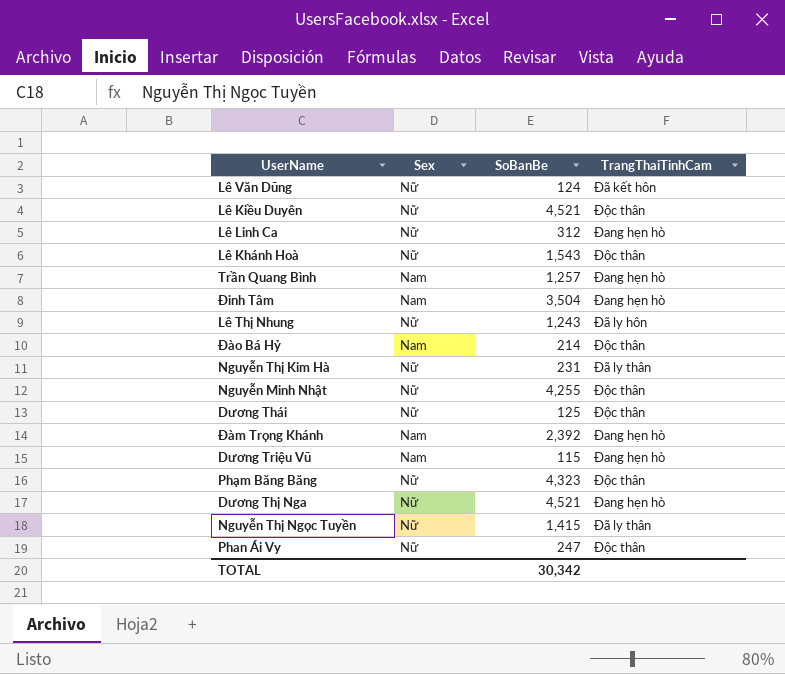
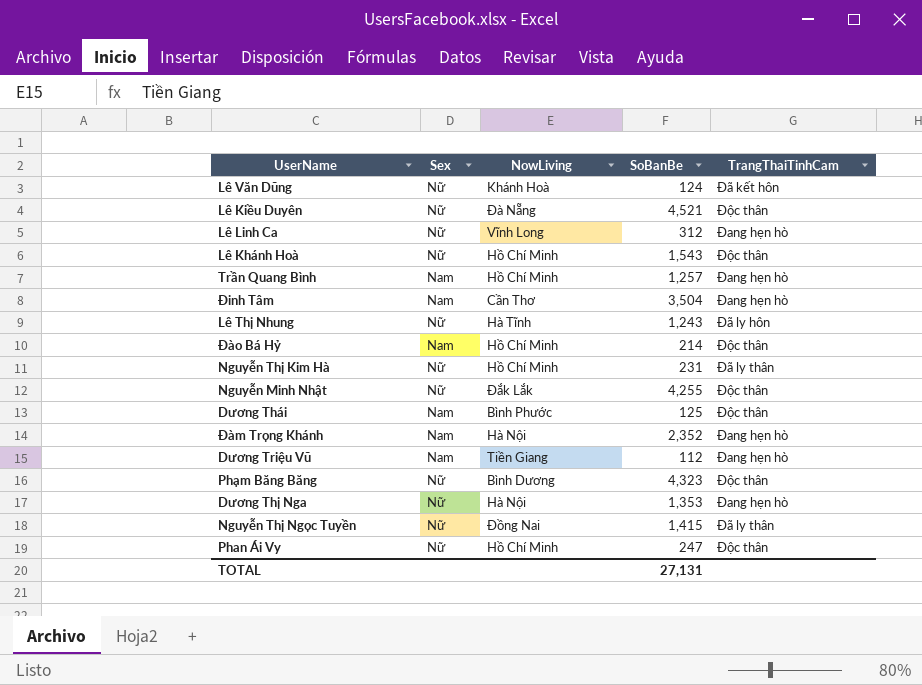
column NowLiving | position: none -> 3
Dương Thái | Sex: Nữ -> Nam
Đàm Trọng Khánh | SoBanBe: 2,392 -> 2,352
Dương Triệu Vũ | SoBanBe: 115 -> 112
Dương Thị Nga | SoBanBe: 4,521 -> 1,353
TOTAL | SoBanBe: 30,342 -> 27,131

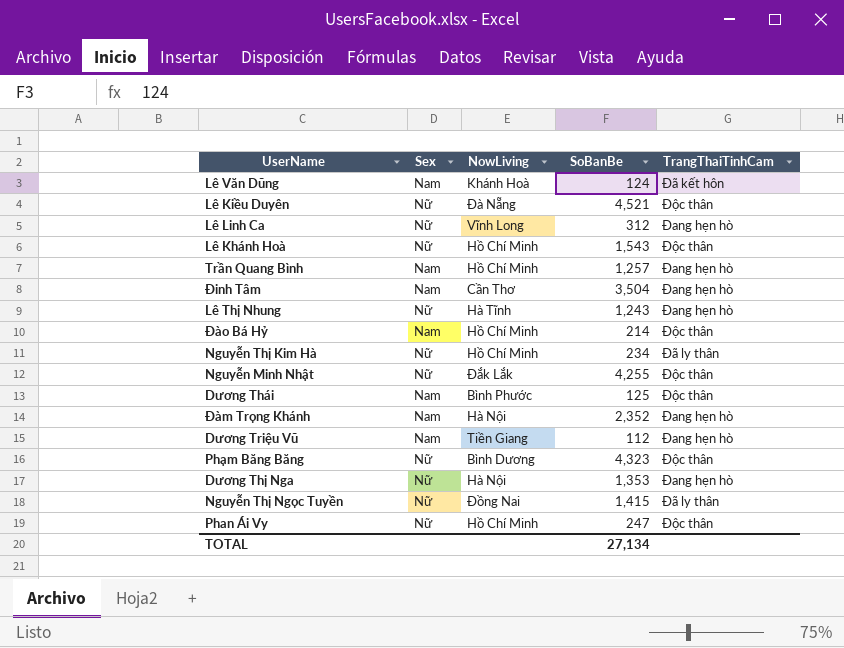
Lê Văn Dũng | Sex: Nữ -> Nam
Lê Thị Nhung | TrangThaiTinhCam: Đã ly hôn -> Đang hẹn hò
Nguyễn Thị Kim Hà | SoBanBe: 231 -> 234
TOTAL | SoBanBe: 27,131 -> 27,134

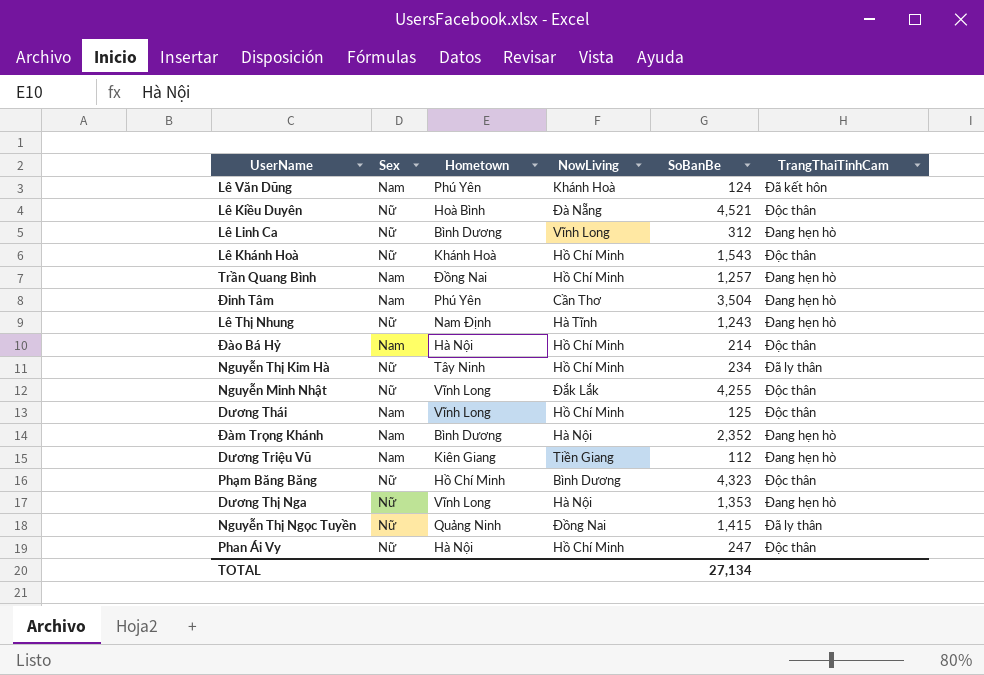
column Hometown | position: none -> 3
Dương Thái | NowLiving: Bình Phước -> Hồ Chí Minh

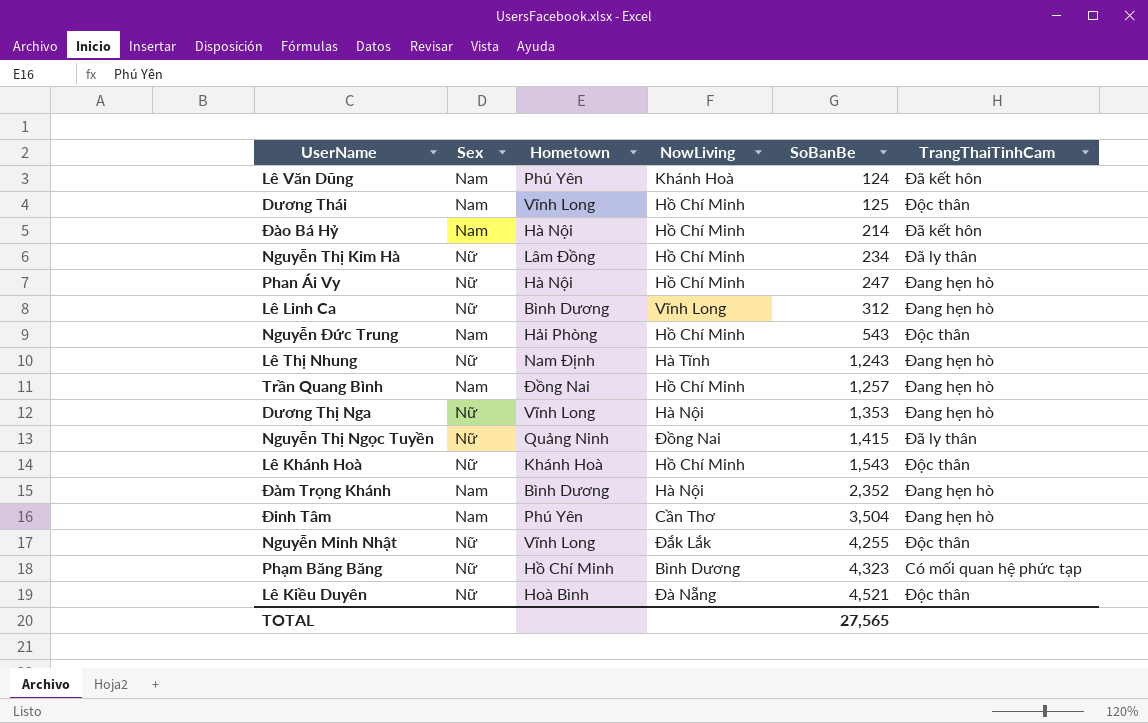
row order: none -> SoBanBe ascending
row Dương Triệu Vũ: Nam | Kiên Giang | Tiền Giang | 112 | Đang hẹn hò -> none
Đào Bá Hỷ | TrangThaiTinhCam: Độc thân -> Đã kết hôn
Nguyễn Thị Kim Hà | Hometown: Tây Ninh -> Lâm Đồng
Phan Ái Vy | TrangThaiTinhCam: Độc thân -> Đang hẹn hò
row Nguyễn Đức Trung: none -> Nam | Hải Phòng | Hồ Chí Minh | 543 | Độc thân
Phạm Băng Băng | TrangThaiTinhCam: Độc thân -> Có mối quan hệ phức tạp
TOTAL | SoBanBe: 27,134 -> 27,565

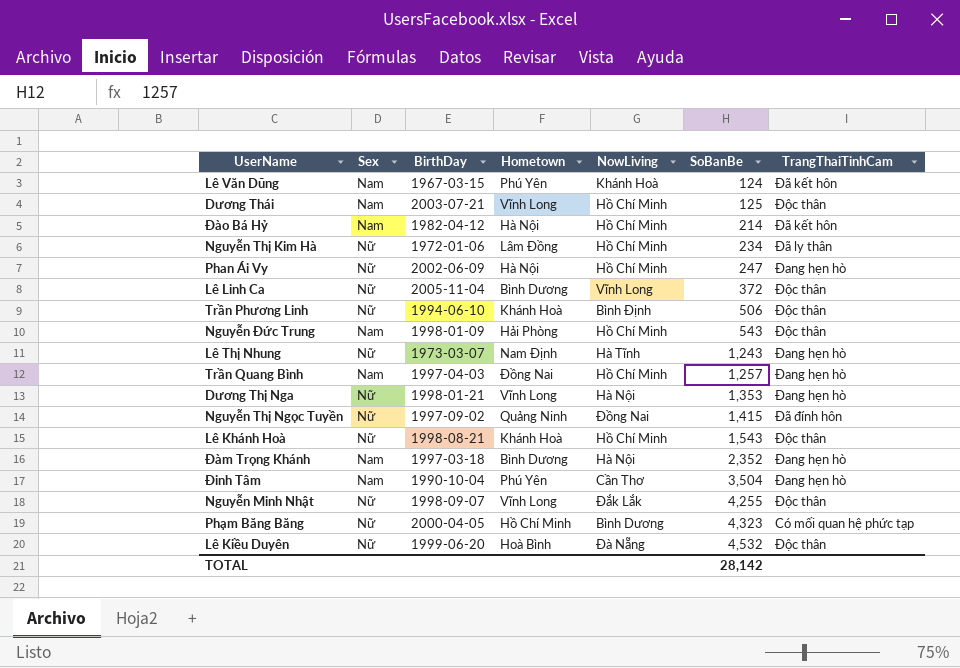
column BirthDay | position: none -> 3
Lê Linh Ca | SoBanBe: 312 -> 372
Lê Linh Ca | TrangThaiTinhCam: Đang hẹn hò -> Độc thân
row Trần Phương Linh: none -> Nữ | 1994-06-10 | Khánh Hoà | Bình Định | 506 | Độc thân
Nguyễn Thị Ngọc Tuyền | TrangThaiTinhCam: Đã ly thân -> Đã đính hôn
Lê Kiều Duyên | SoBanBe: 4,521 -> 4,532
TOTAL | SoBanBe: 27,565 -> 28,142

